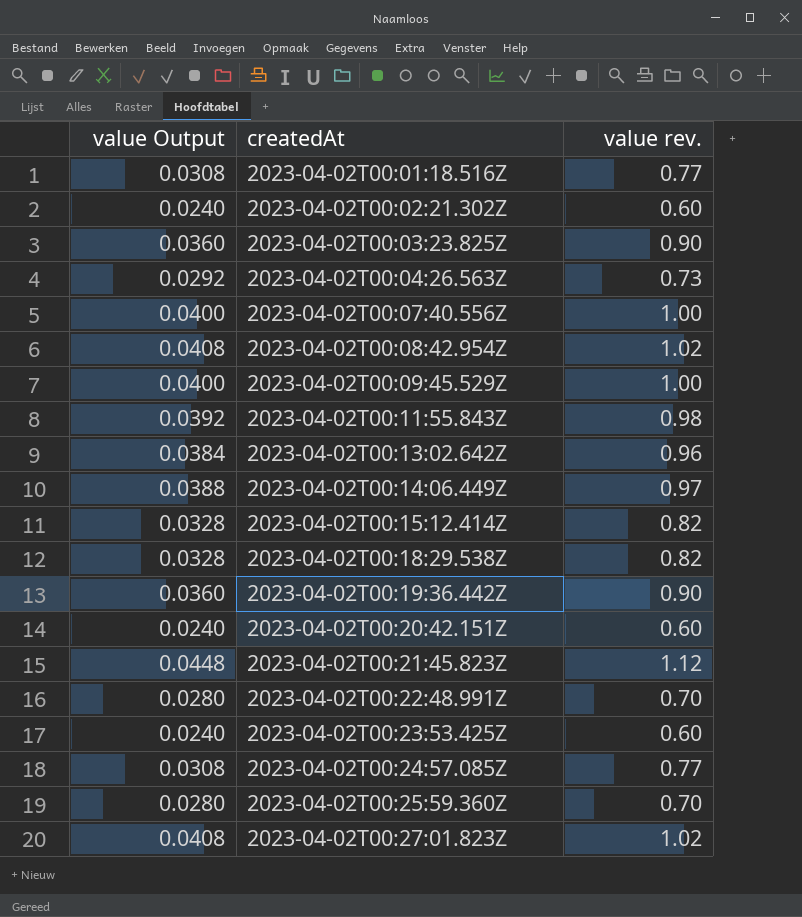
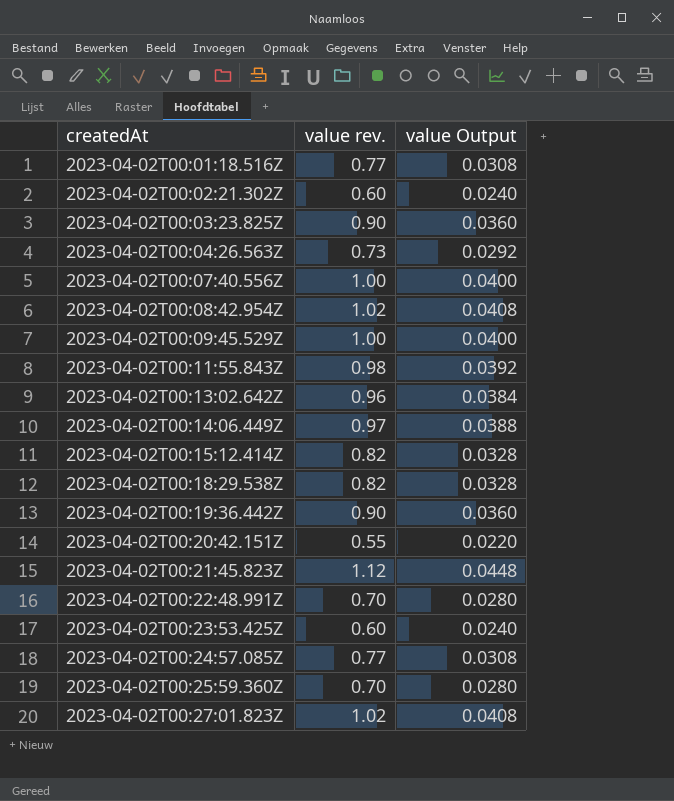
column value Output | position: 1 -> 3
2023-04-02T00:20:42.151Z | value rev.: 0.60 -> 0.55
2023-04-02T00:20:42.151Z | value Output: 0.0240 -> 0.0220

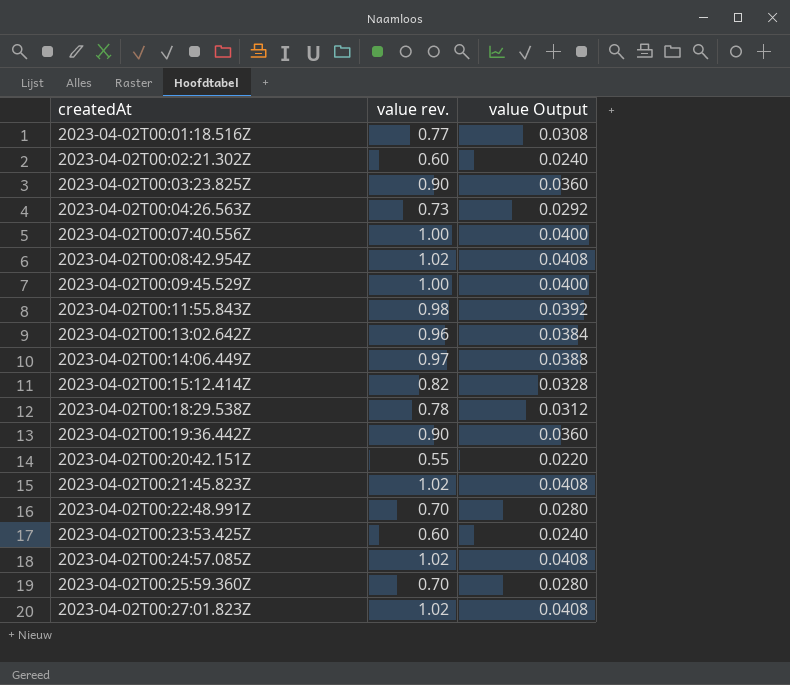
2023-04-02T00:18:29.538Z | value rev.: 0.82 -> 0.78
2023-04-02T00:18:29.538Z | value Output: 0.0328 -> 0.0312
2023-04-02T00:21:45.823Z | value rev.: 1.12 -> 1.02
2023-04-02T00:21:45.823Z | value Output: 0.0448 -> 0.0408
2023-04-02T00:24:57.085Z | value rev.: 0.77 -> 1.02
2023-04-02T00:24:57.085Z | value Output: 0.0308 -> 0.0408

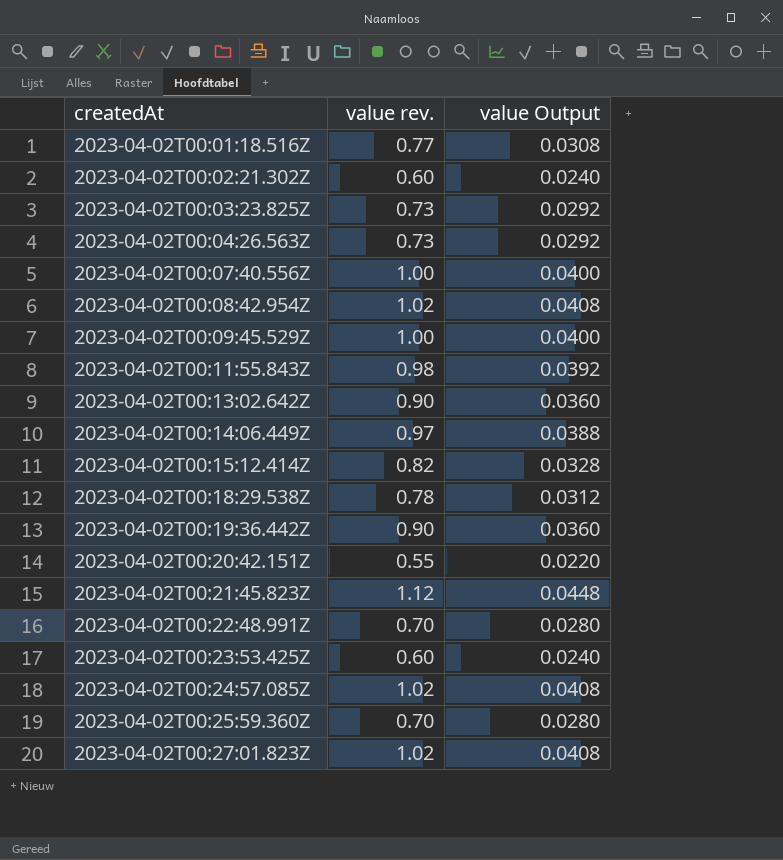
2023-04-02T00:03:23.825Z | value rev.: 0.90 -> 0.73
2023-04-02T00:03:23.825Z | value Output: 0.0360 -> 0.0292
2023-04-02T00:13:02.642Z | value rev.: 0.96 -> 0.90
2023-04-02T00:13:02.642Z | value Output: 0.0384 -> 0.0360
2023-04-02T00:21:45.823Z | value rev.: 1.02 -> 1.12
2023-04-02T00:21:45.823Z | value Output: 0.0408 -> 0.0448

